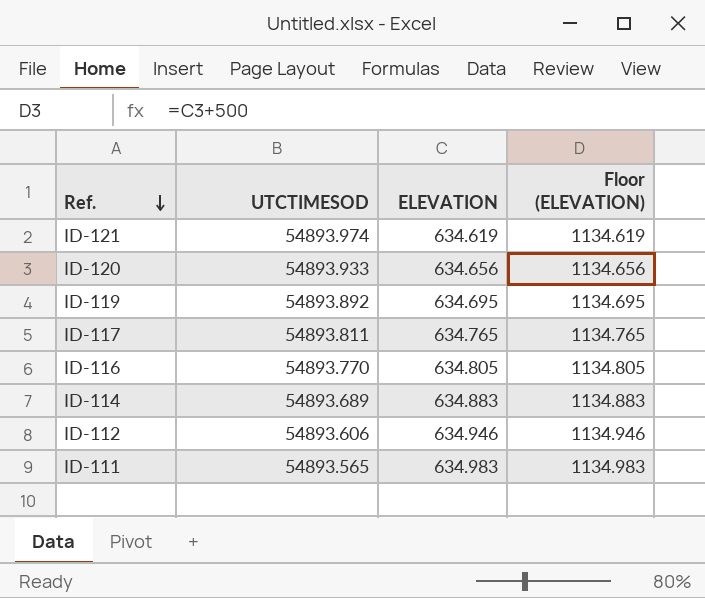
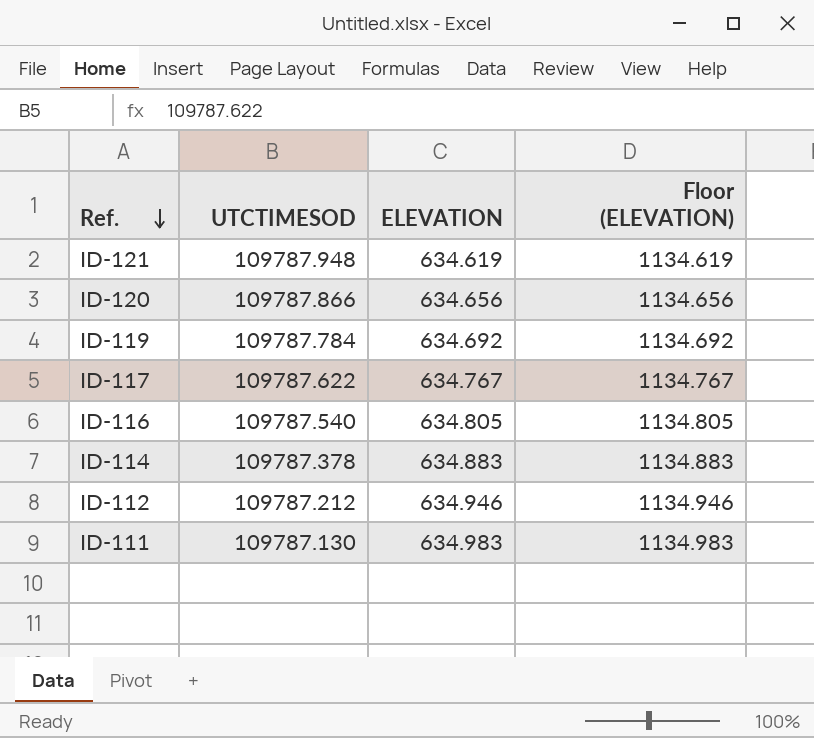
ID-121 | UTCTIMESOD: 54893.974 -> 109787.948
ID-120 | UTCTIMESOD: 54893.933 -> 109787.866
ID-119 | UTCTIMESOD: 54893.892 -> 109787.784
ID-119 | ELEVATION: 634.695 -> 634.692
ID-119 | Floor (ELEVATION): 1134.695 -> 1134.692
ID-117 | UTCTIMESOD: 54893.811 -> 109787.622
ID-117 | ELEVATION: 634.765 -> 634.767
ID-117 | Floor (ELEVATION): 1134.765 -> 1134.767
ID-116 | UTCTIMESOD: 54893.770 -> 109787.540
ID-114 | UTCTIMESOD: 54893.689 -> 109787.378
ID-112 | UTCTIMESOD: 54893.606 -> 109787.212
ID-111 | UTCTIMESOD: 54893.565 -> 109787.130

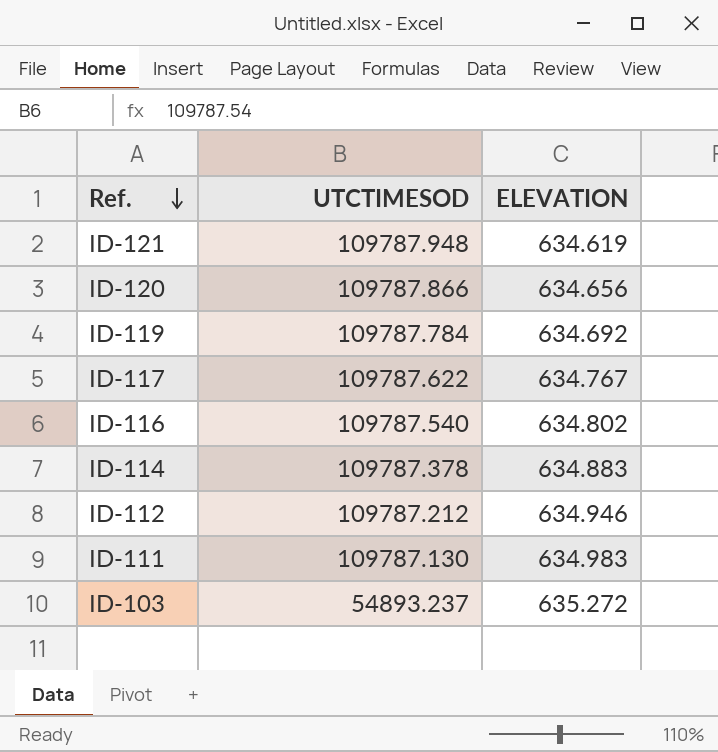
column Floor (ELEVATION) | formula: [ELEVATION] + 500 -> none
ID-116 | ELEVATION: 634.805 -> 634.802
row ID-103: none -> 54893.237 | 635.272

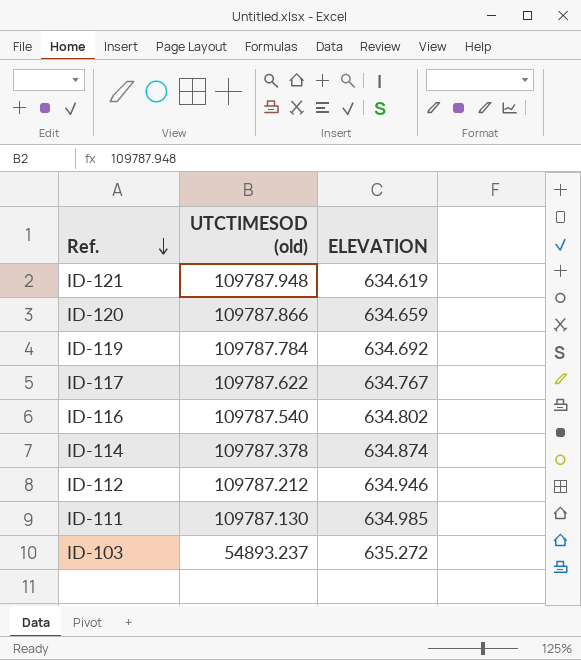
column name: UTCTIMESOD -> UTCTIMESOD (old)
ID-120 | ELEVATION: 634.656 -> 634.659
ID-114 | ELEVATION: 634.883 -> 634.874
ID-111 | ELEVATION: 634.983 -> 634.985

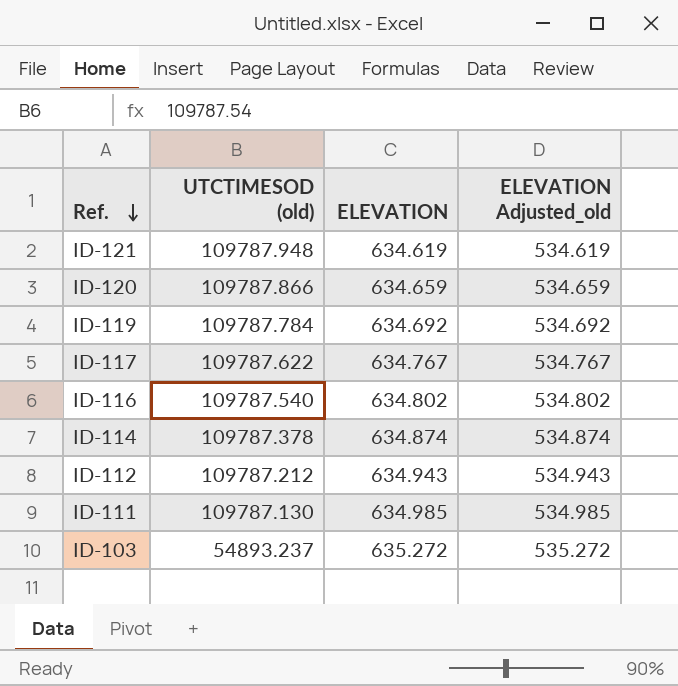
column ELEVATION Adjusted_old | formula: none -> [ELEVATION] - 100
ID-112 | ELEVATION: 634.946 -> 634.943

